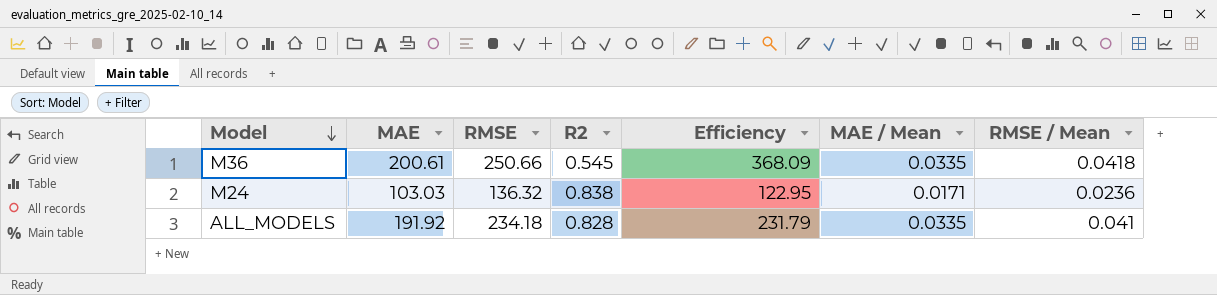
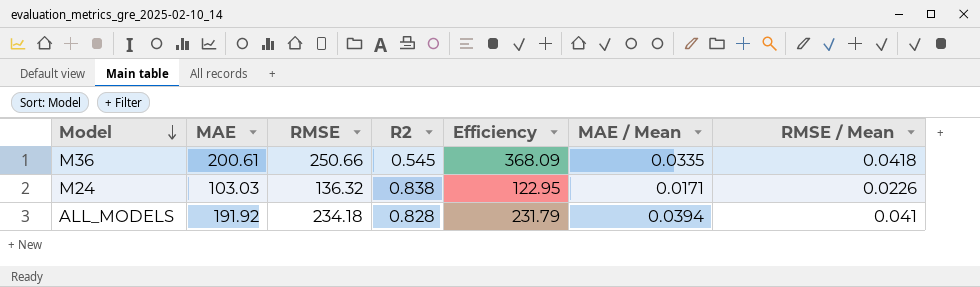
M24 | RMSE / Mean: 0.0236 -> 0.0226
ALL_MODELS | MAE / Mean: 0.0335 -> 0.0394

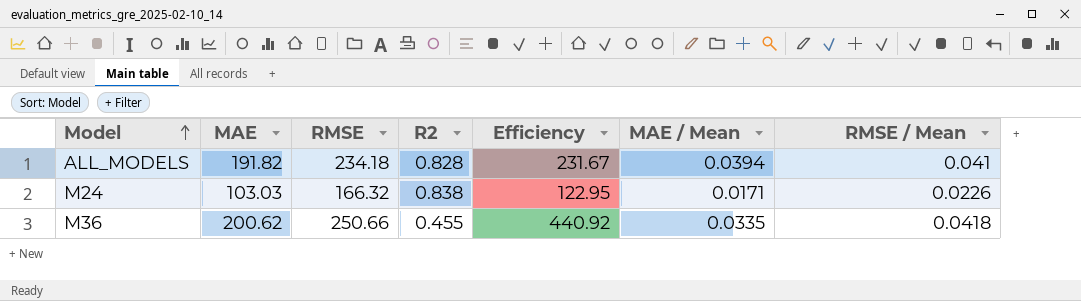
row order: Model descending -> Model ascending
ALL_MODELS | MAE: 191.92 -> 191.82
ALL_MODELS | Efficiency: 231.79 -> 231.67
M24 | RMSE: 136.32 -> 166.32
M36 | MAE: 200.61 -> 200.62
M36 | R2: 0.545 -> 0.455
M36 | Efficiency: 368.09 -> 440.92

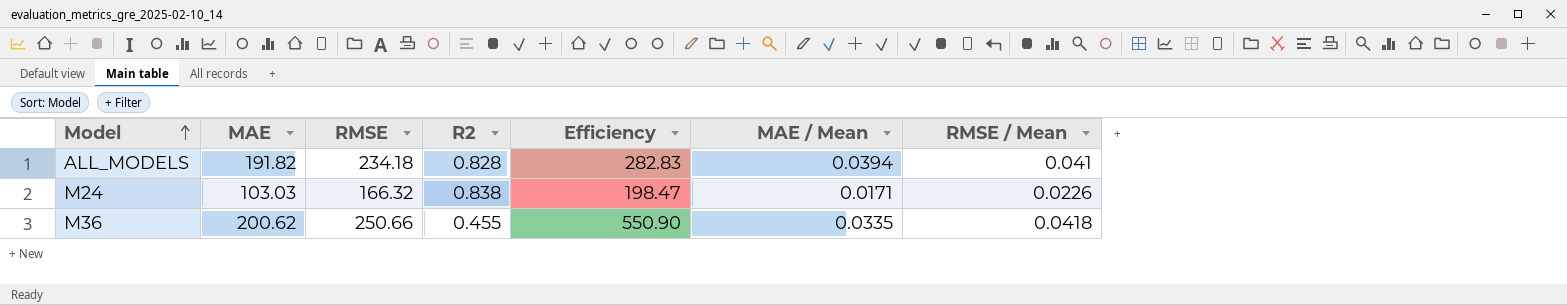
column Efficiency | formula: [MAE] / [R2] -> [RMSE] / [R2]

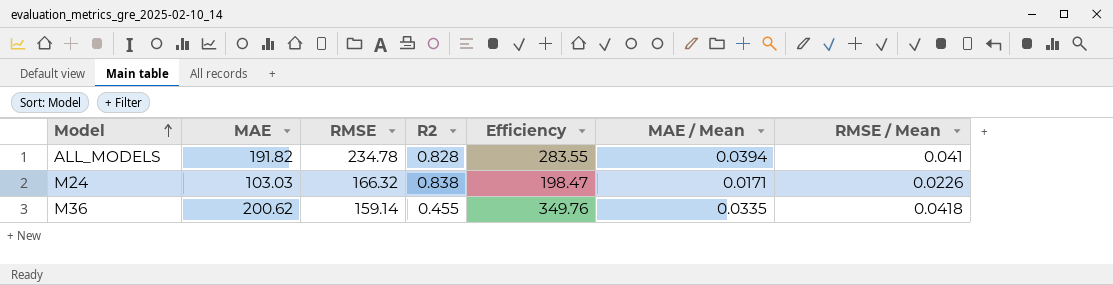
ALL_MODELS | RMSE: 234.18 -> 234.78
ALL_MODELS | Efficiency: 282.83 -> 283.55
M36 | RMSE: 250.66 -> 159.14
M36 | Efficiency: 550.90 -> 349.76

